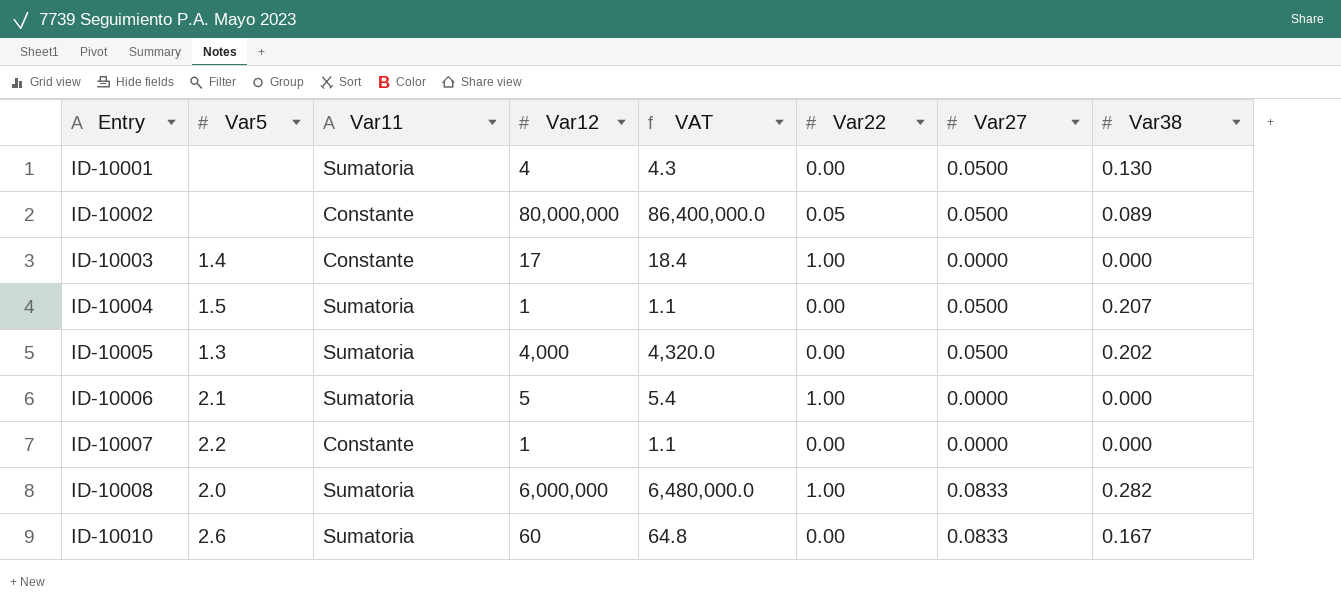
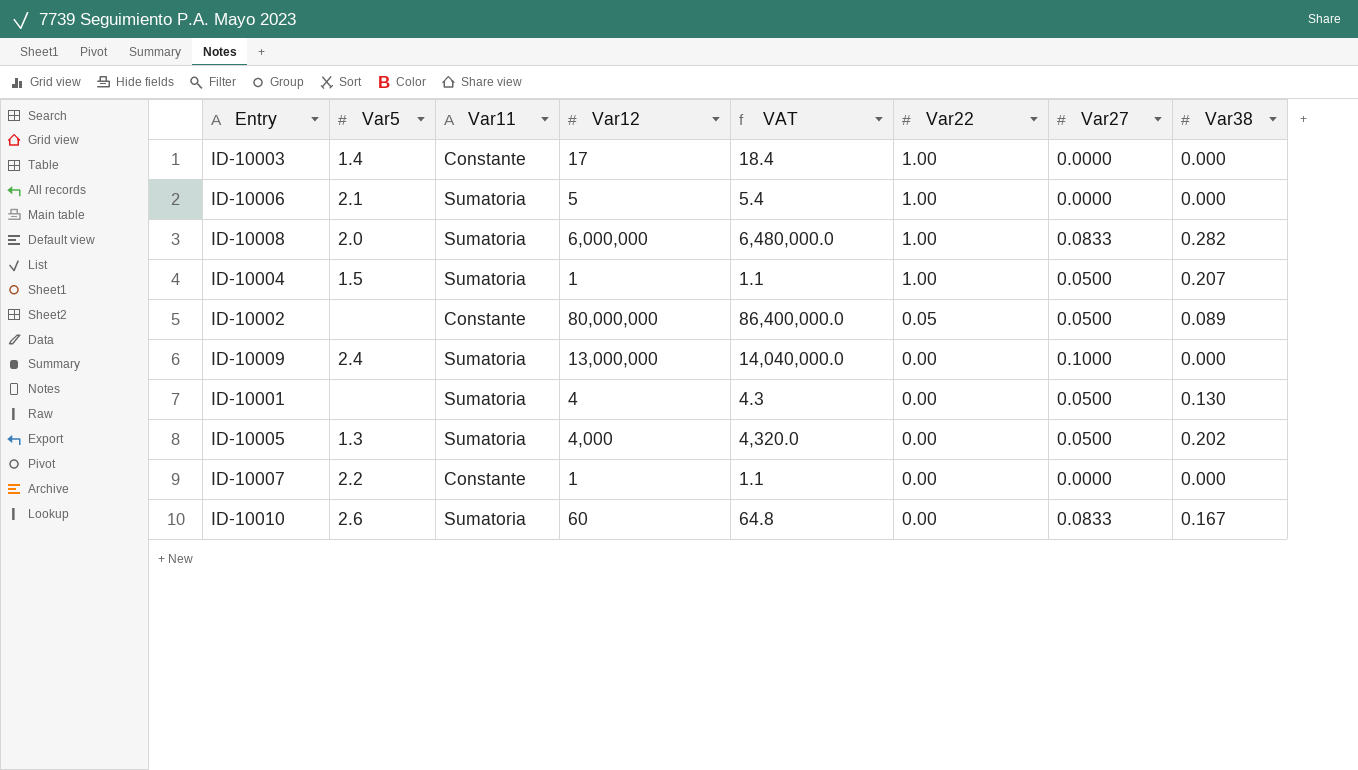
row order: Entry ascending -> Var22 descending
ID-10004 | Var22: 0.00 -> 1.00
row ID-10009: none -> 2.4 | Sumatoria | 13,000,000 | 14,040,000.0 | 0.00 | 0.1000 | 0.000

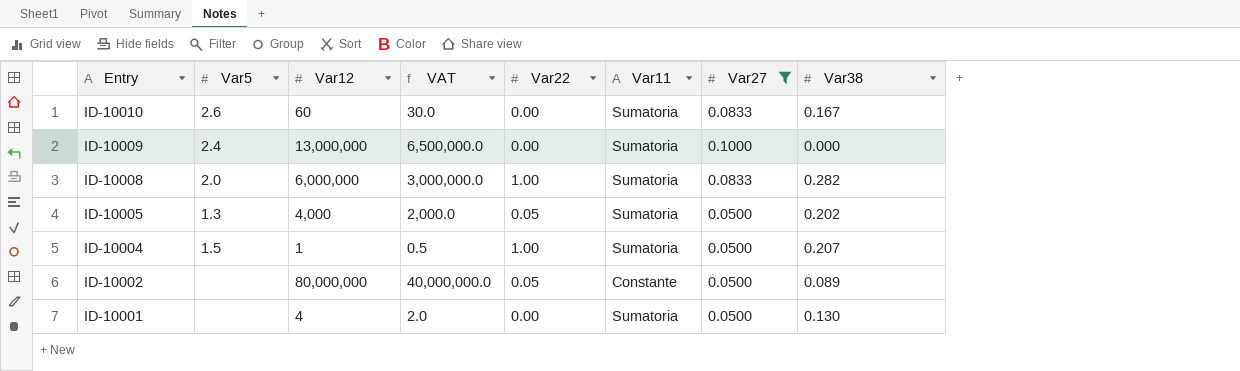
filter: none -> Var27 != 0.0000
row order: Var22 descending -> Entry descending
column VAT | formula: [Var12] * 1.08 -> [Var12] * 0.5
column Var11 | position: 3 -> 6
ID-10005 | Var22: 0.00 -> 0.05

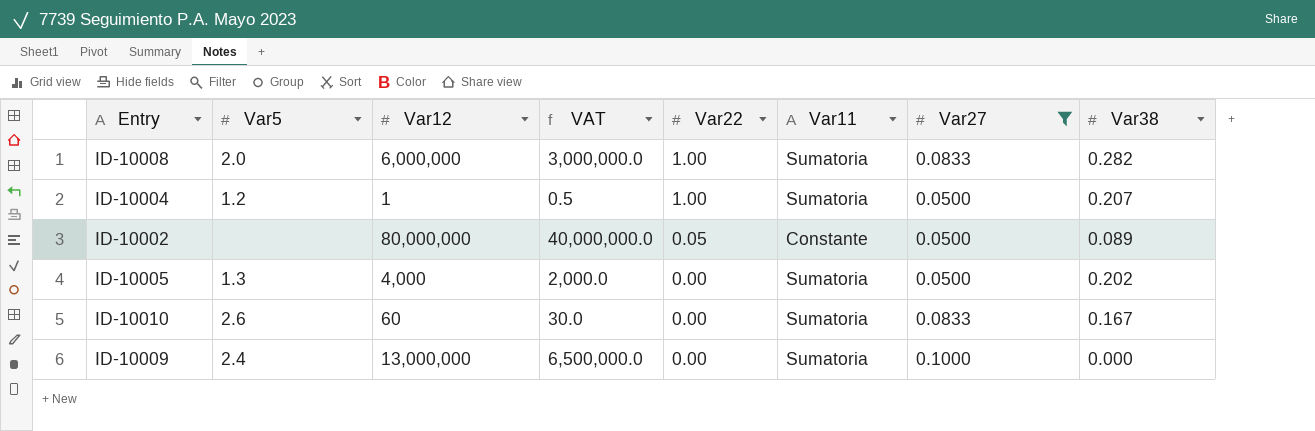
row order: Entry descending -> Var22 descending
row ID-10001: none | 4 | 2.0 | 0.00 | Sumatoria | 0.0500 | 0.130 -> none
ID-10004 | Var5: 1.5 -> 1.2
ID-10005 | Var22: 0.05 -> 0.00

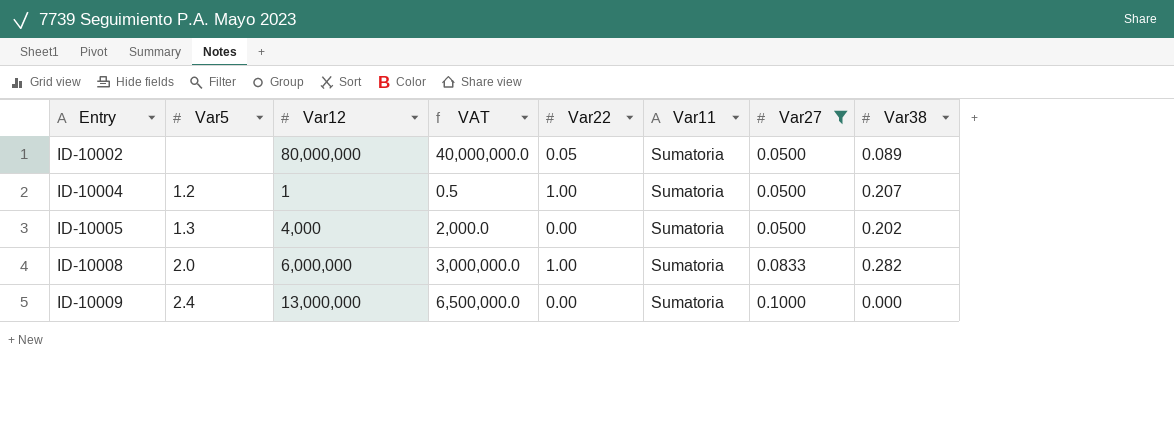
row order: Var22 descending -> Entry ascending
row ID-10010: 2.6 | 60 | 30.0 | 0.00 | Sumatoria | 0.0833 | 0.167 -> none
ID-10002 | Var11: Constante -> Sumatoria

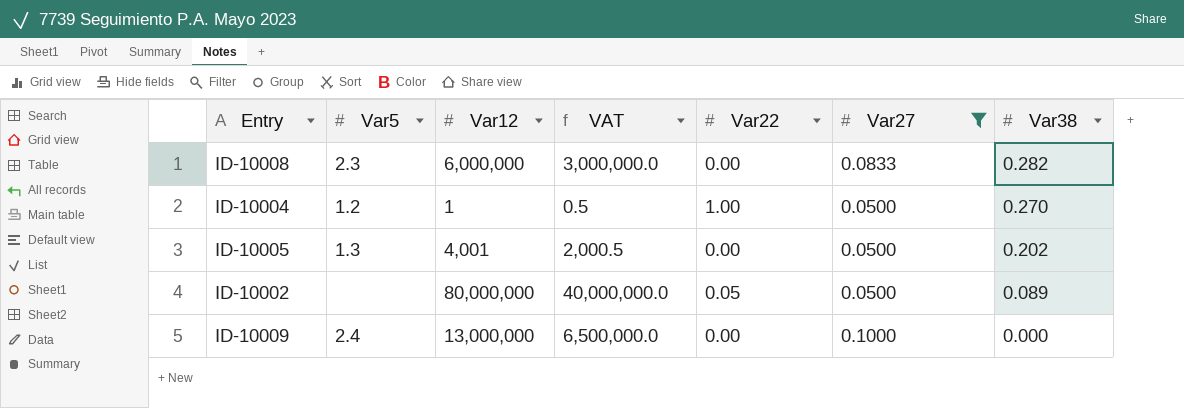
row order: Entry ascending -> Var38 descending
column Var11 | position: 6 -> none
ID-10008 | Var5: 2.0 -> 2.3
ID-10008 | Var22: 1.00 -> 0.00
ID-10004 | Var38: 0.207 -> 0.270
ID-10005 | Var12: 4,000 -> 4,001
ID-10005 | VAT: 2,000.0 -> 2,000.5

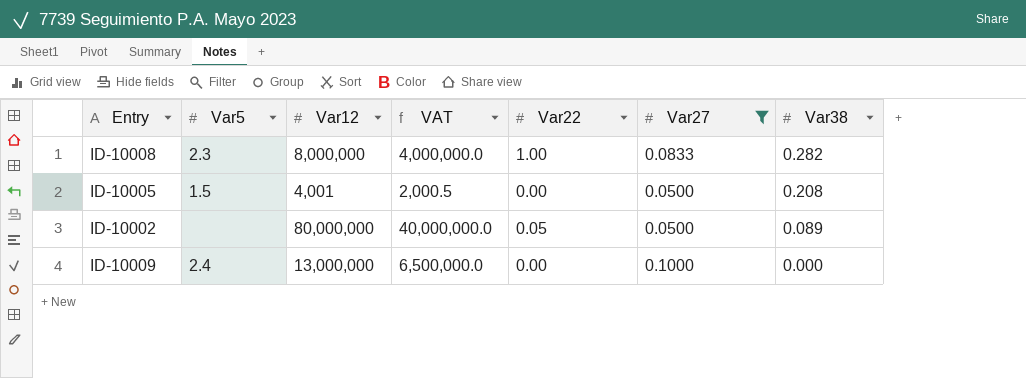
row ID-10004: 1.2 | 1 | 0.5 | 1.00 | 0.0500 | 0.270 -> none
ID-10008 | Var12: 6,000,000 -> 8,000,000
ID-10008 | VAT: 3,000,000.0 -> 4,000,000.0
ID-10008 | Var22: 0.00 -> 1.00
ID-10005 | Var5: 1.3 -> 1.5
ID-10005 | Var38: 0.202 -> 0.208

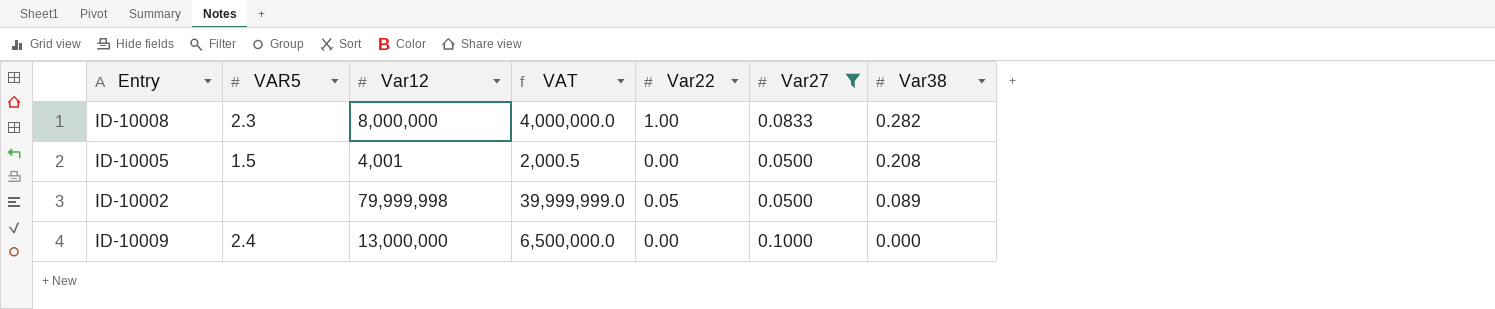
column name: Var5 -> VAR5
ID-10002 | Var12: 80,000,000 -> 79,999,998
ID-10002 | VAT: 40,000,000.0 -> 39,999,999.0

